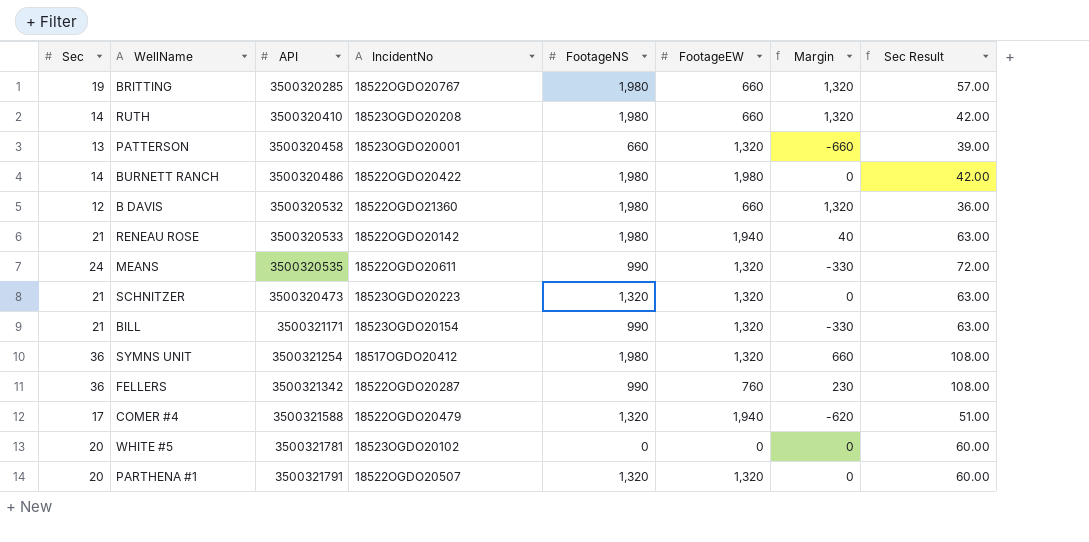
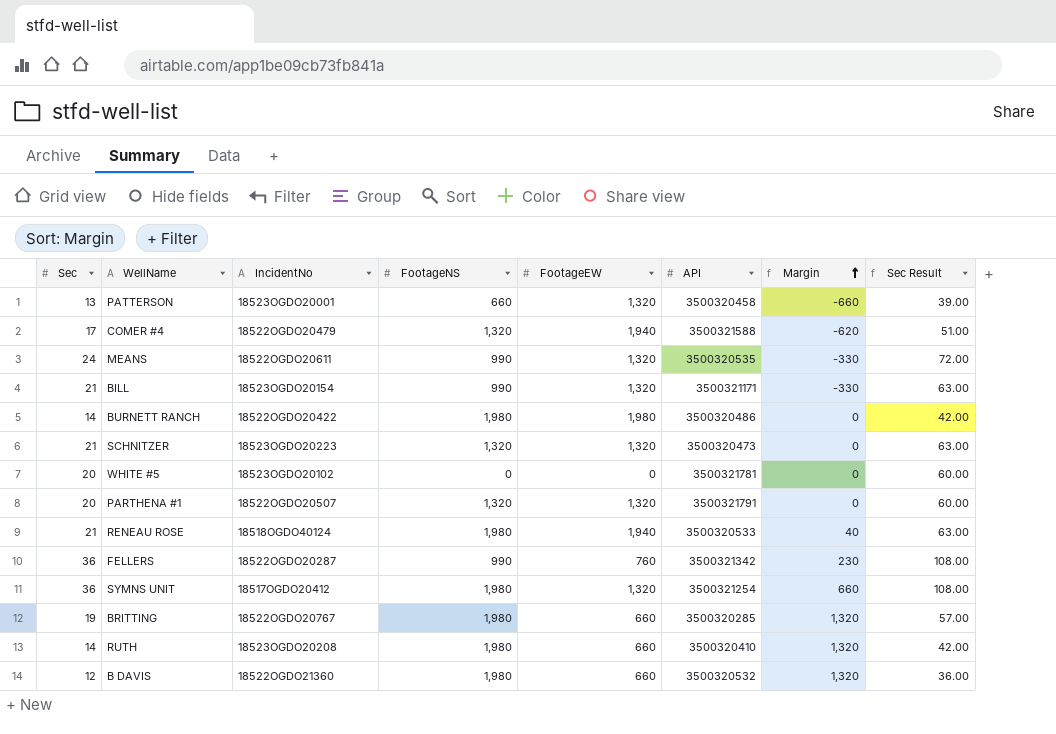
row order: none -> Margin ascending
column API | position: 3 -> 6
RENEAU ROSE | IncidentNo: 18522OGDO20142 -> 18518OGDO40124

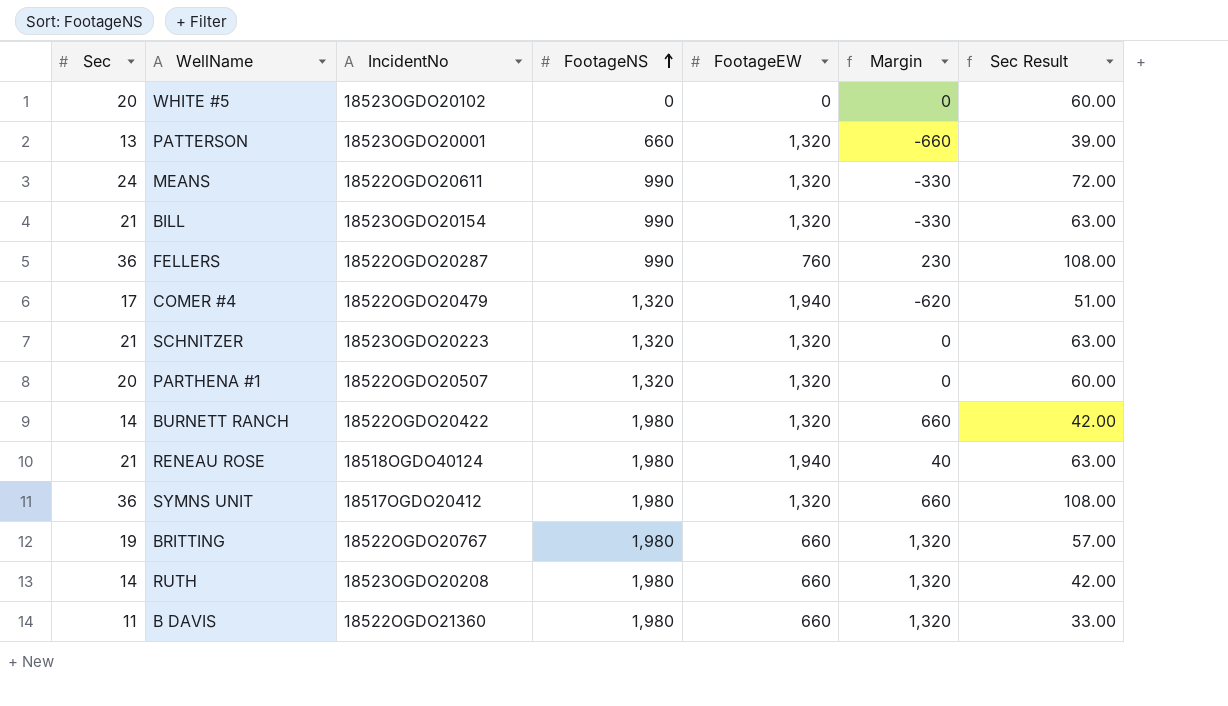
row order: Margin ascending -> FootageNS ascending
column API | position: 6 -> none
BURNETT RANCH | FootageEW: 1,980 -> 1,320
BURNETT RANCH | Margin: 0 -> 660
B DAVIS | Sec: 12 -> 11
B DAVIS | Sec Result: 36.00 -> 33.00

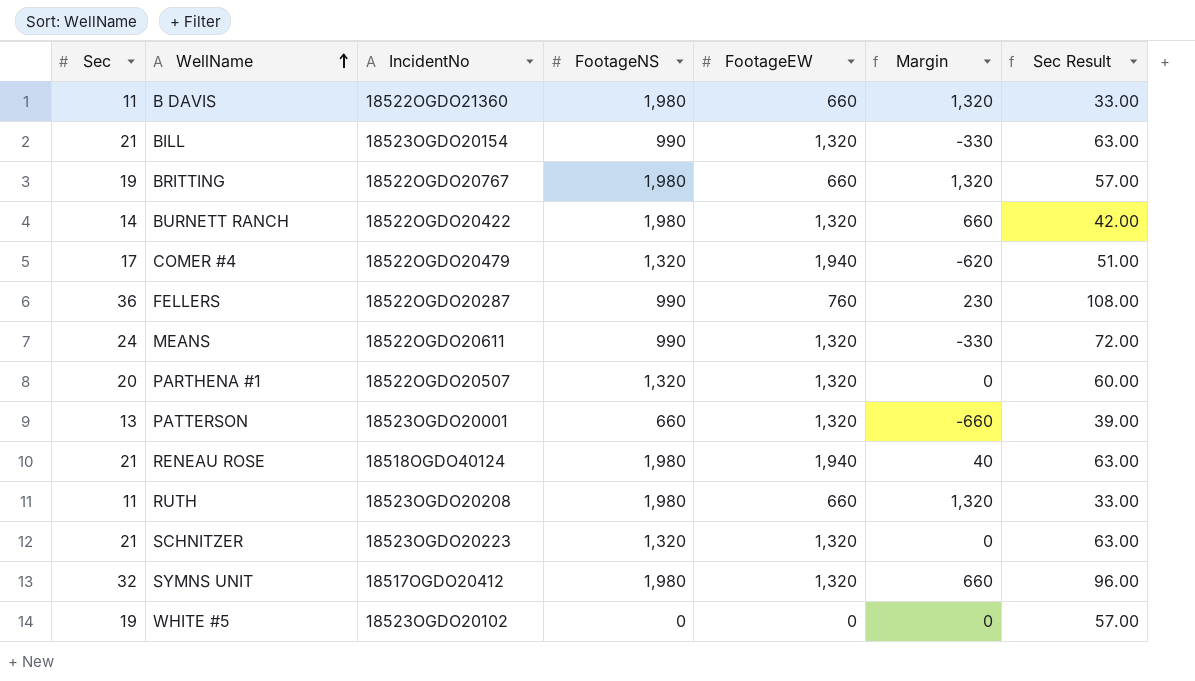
row order: FootageNS ascending -> WellName ascending
RUTH | Sec: 14 -> 11
RUTH | Sec Result: 42.00 -> 33.00
SYMNS UNIT | Sec: 36 -> 32
SYMNS UNIT | Sec Result: 108.00 -> 96.00
WHITE #5 | Sec: 20 -> 19
WHITE #5 | Sec Result: 60.00 -> 57.00

